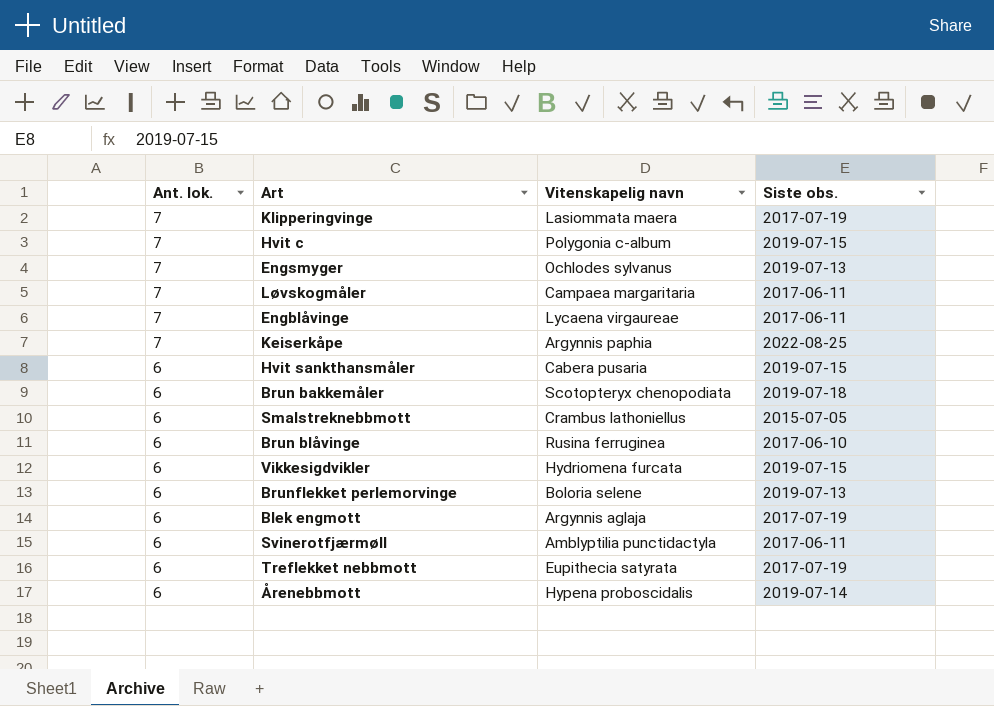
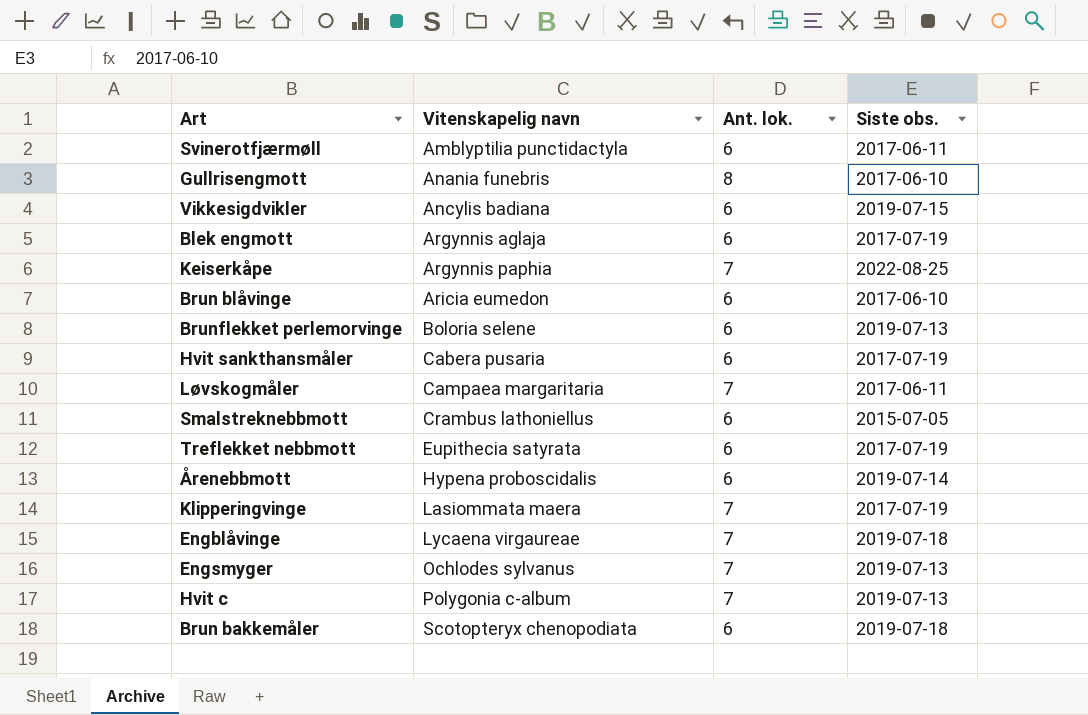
row order: Ant. lok. descending -> Vitenskapelig navn ascending
column Ant. lok. | position: 1 -> 3
row Gullrisengmott: none -> Anania funebris | 8 | 2017-06-10
Vikkesigdvikler | Vitenskapelig navn: Hydriomena furcata -> Ancylis badiana
Brun blåvinge | Vitenskapelig navn: Rusina ferruginea -> Aricia eumedon
Hvit sankthansmåler | Siste obs.: 2019-07-15 -> 2017-07-19
Engblåvinge | Siste obs.: 2017-06-11 -> 2019-07-18
Hvit c | Siste obs.: 2019-07-15 -> 2019-07-13

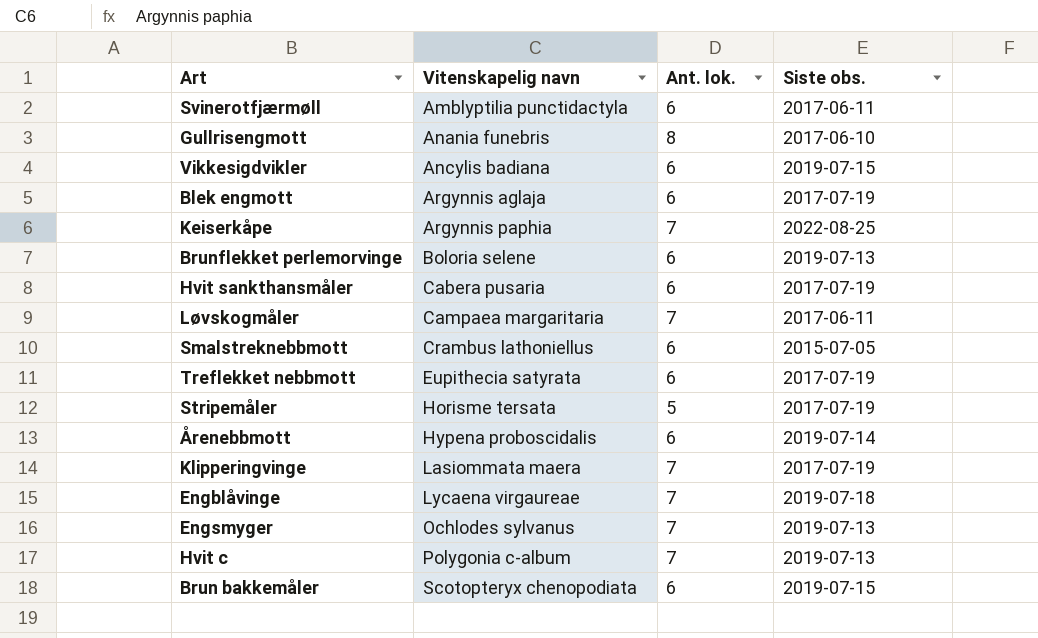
row Brun blåvinge: Aricia eumedon | 6 | 2017-06-10 -> none
row Stripemåler: none -> Horisme tersata | 5 | 2017-07-19
Brun bakkemåler | Siste obs.: 2019-07-18 -> 2019-07-15

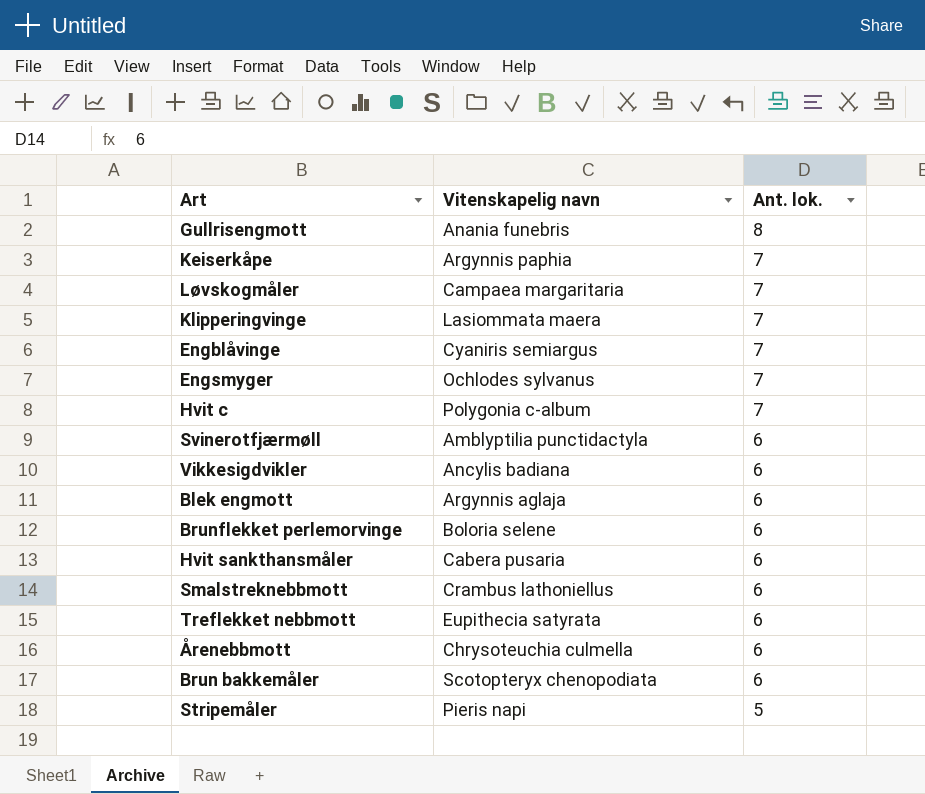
row order: Vitenskapelig navn ascending -> Ant. lok. descending
column Siste obs. | position: 4 -> none
Engblåvinge | Vitenskapelig navn: Lycaena virgaureae -> Cyaniris semiargus
Årenebbmott | Vitenskapelig navn: Hypena proboscidalis -> Chrysoteuchia culmella
Stripemåler | Vitenskapelig navn: Horisme tersata -> Pieris napi

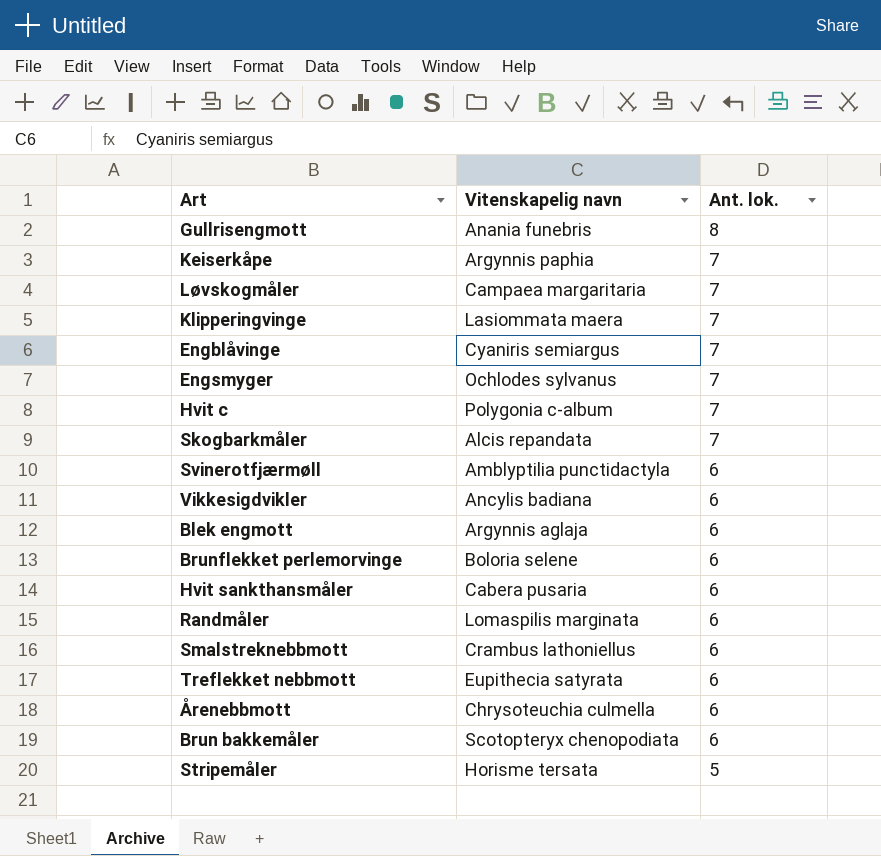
row Skogbarkmåler: none -> Alcis repandata | 7
row Randmåler: none -> Lomaspilis marginata | 6
Stripemåler | Vitenskapelig navn: Pieris napi -> Horisme tersata

